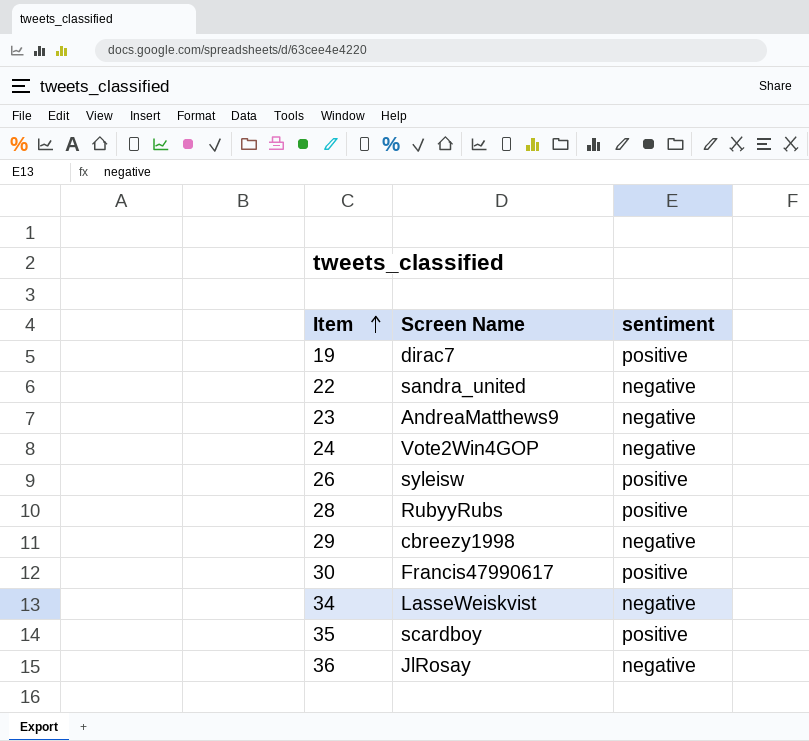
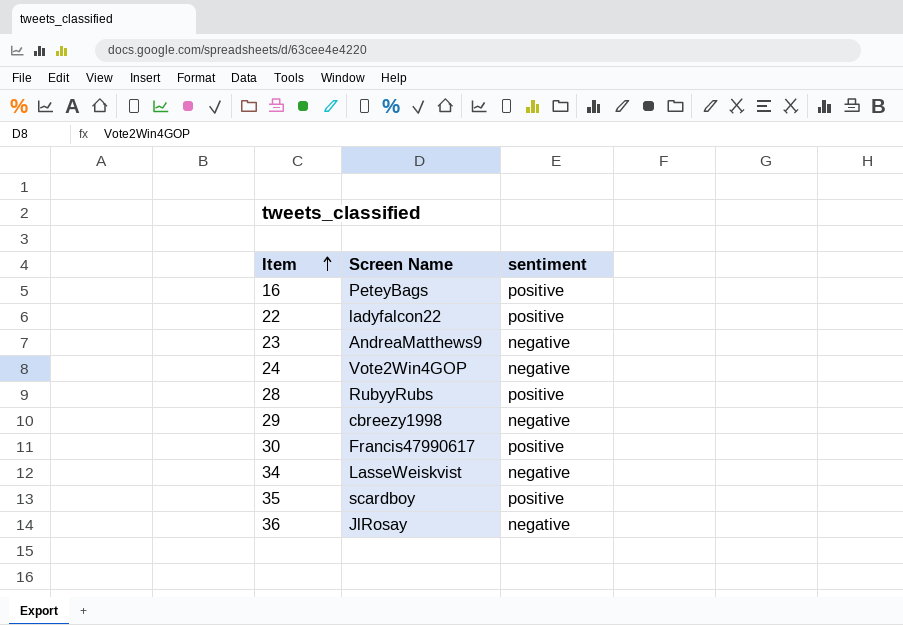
row 19: dirac7 | positive -> none
row 26: syleisw | positive -> none
row 16: none -> PeteyBags | positive
22 | Screen Name: sandra_united -> ladyfalcon22
22 | sentiment: negative -> positive

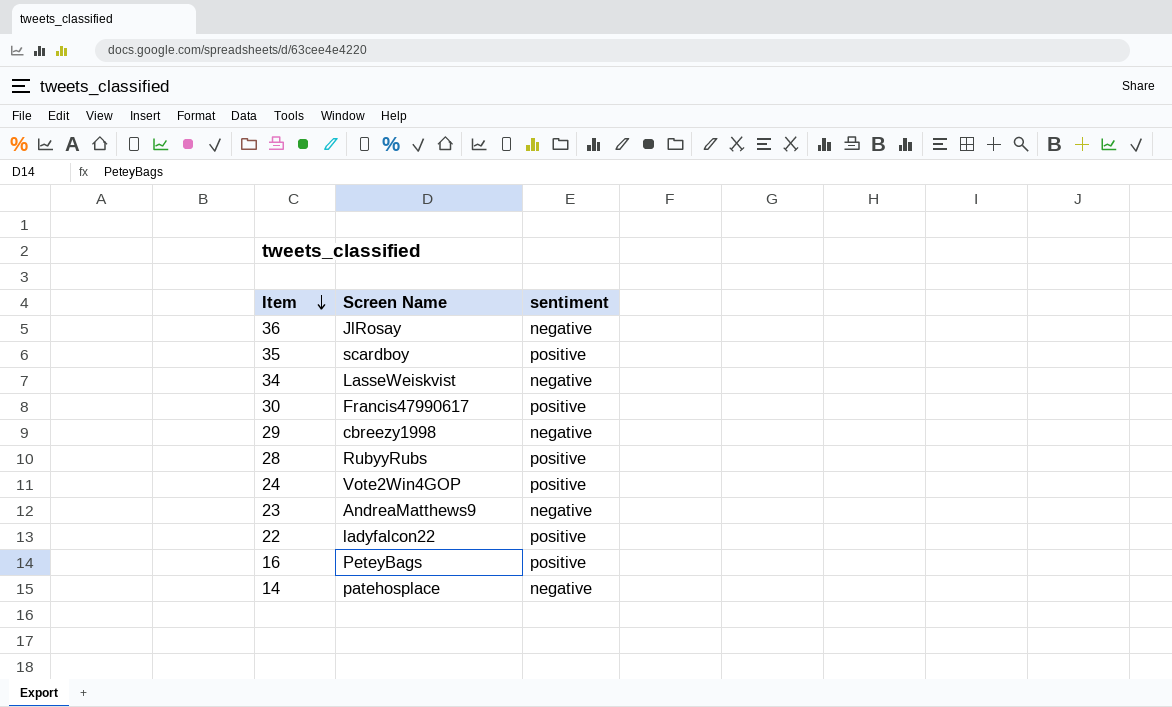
row order: Item ascending -> Item descending
24 | sentiment: negative -> positive
row 14: none -> patehosplace | negative

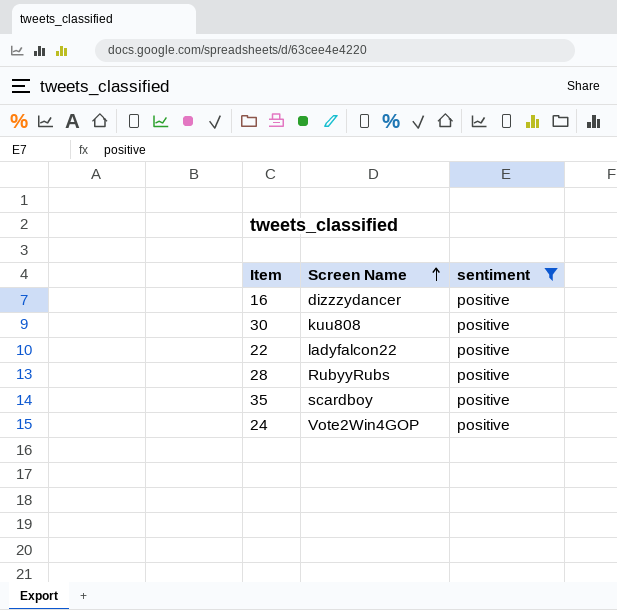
filter: none -> sentiment = positive
row order: Item descending -> Screen Name ascending
16 | Screen Name: PeteyBags -> dizzzydancer
30 | Screen Name: Francis47990617 -> kuu808

